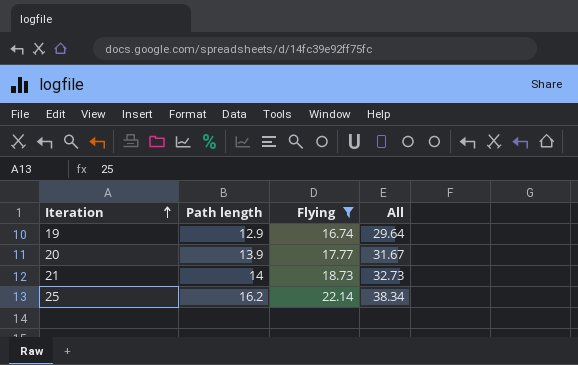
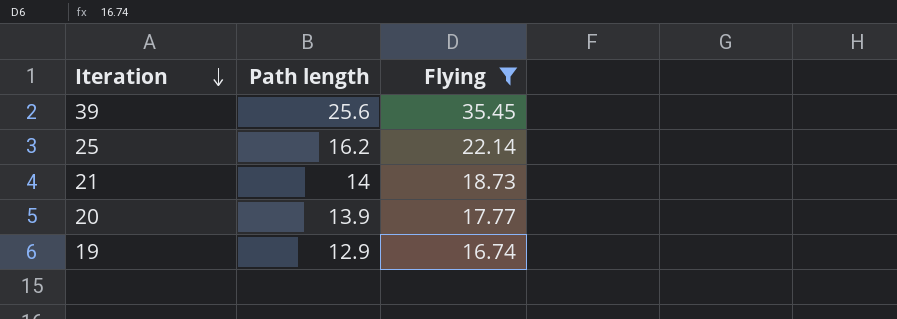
row order: Iteration ascending -> Iteration descending
column All | formula: [Path length] + [Flying] -> none
row 39: none -> 25.6 | 35.45

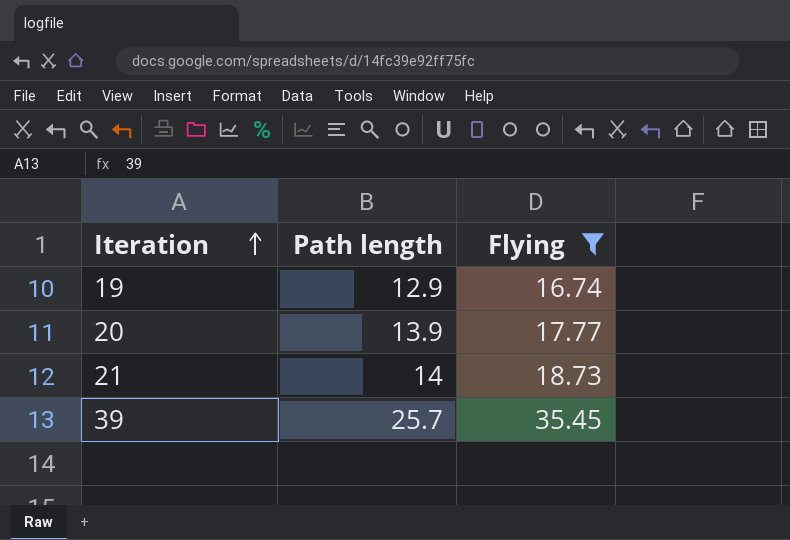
row order: Iteration descending -> Iteration ascending
row 25: 16.2 | 22.14 -> none
39 | Path length: 25.6 -> 25.7

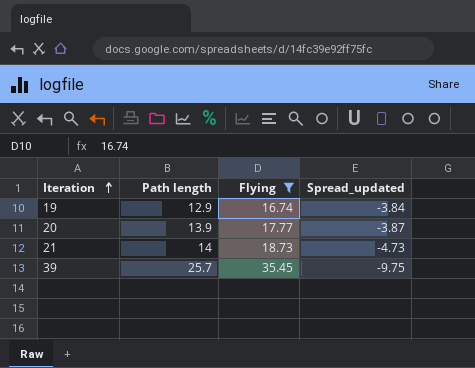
column Spread_updated | formula: none -> [Path length] - [Flying]

